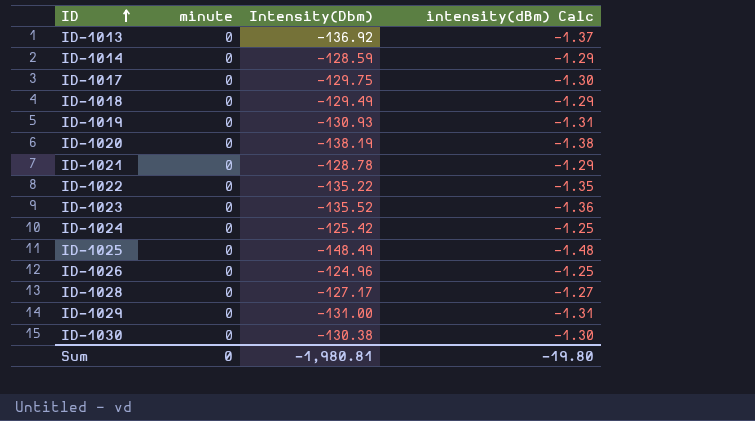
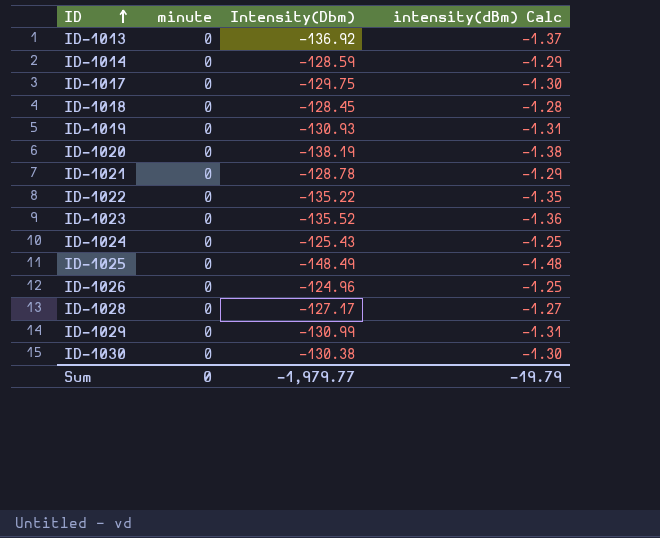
ID-1018 | Intensity(Dbm): -129.49 -> -128.45
ID-1018 | intensity(dBm) Calc: -1.29 -> -1.28
ID-1024 | Intensity(Dbm): -125.42 -> -125.43
ID-1029 | Intensity(Dbm): -131.00 -> -130.99
Sum | Intensity(Dbm): -1,980.81 -> -1,979.77
Sum | intensity(dBm) Calc: -19.80 -> -19.79

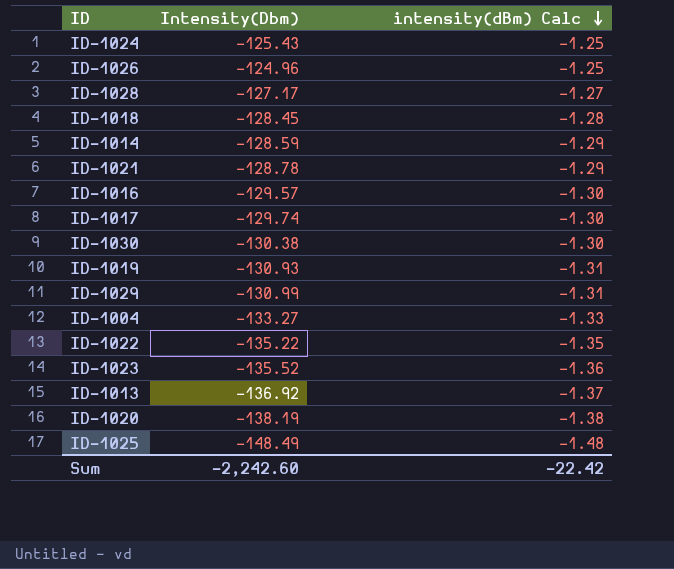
row order: ID ascending -> intensity(dBm) Calc descending
column minute | position: 2 -> none
row ID-1016: none -> -129.57 | -1.30
ID-1017 | Intensity(Dbm): -129.75 -> -129.74
row ID-1004: none -> -133.27 | -1.33
Sum | Intensity(Dbm): -1,979.77 -> -2,242.60
Sum | intensity(dBm) Calc: -19.79 -> -22.42

